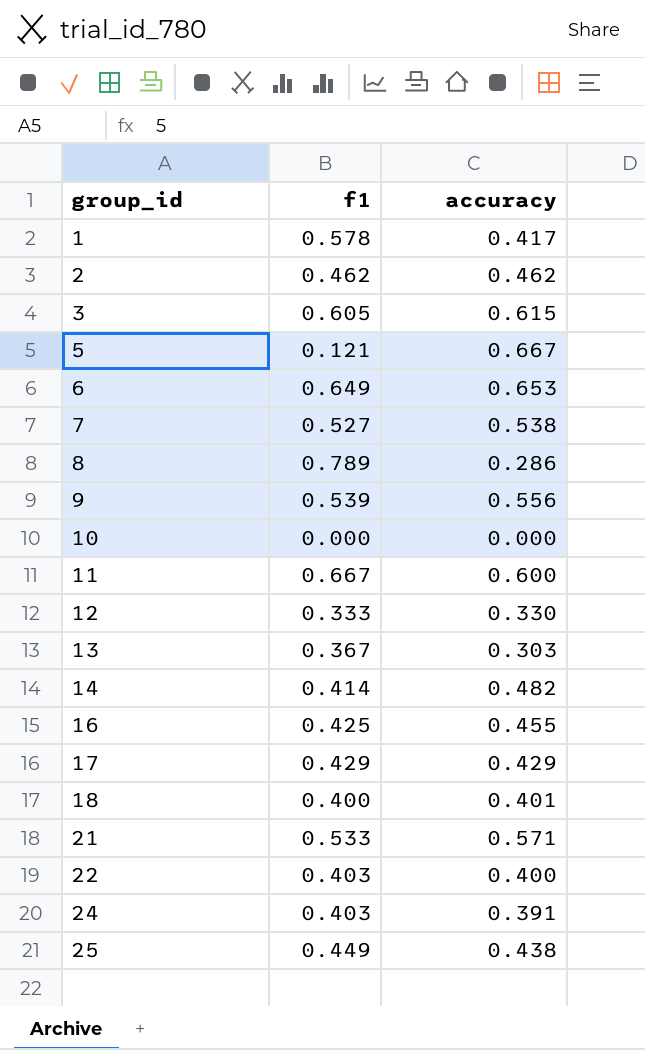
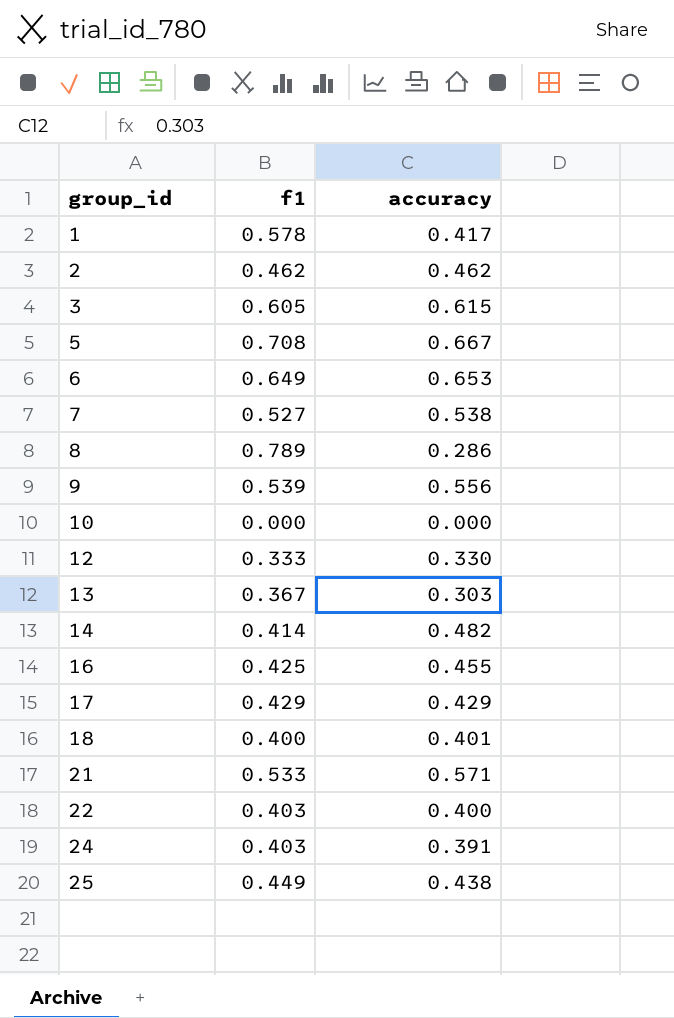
row 11: 0.667 | 0.600 -> none
5 | f1: 0.121 -> 0.708

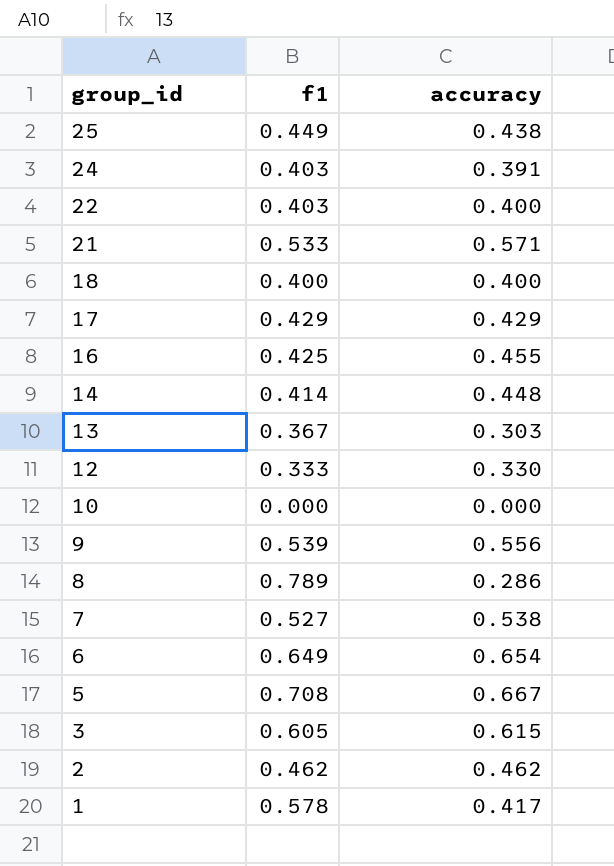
row order: group_id ascending -> group_id descending
18 | accuracy: 0.401 -> 0.400
14 | accuracy: 0.482 -> 0.448
6 | accuracy: 0.653 -> 0.654

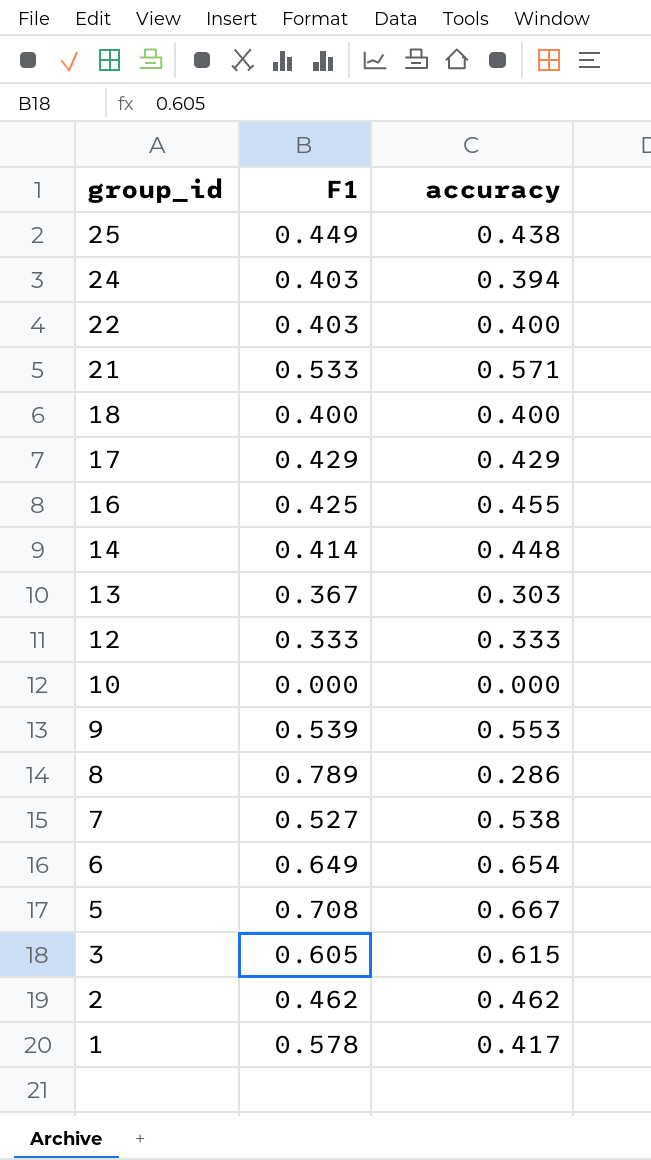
column name: f1 -> F1
24 | accuracy: 0.391 -> 0.394
12 | accuracy: 0.330 -> 0.333
9 | accuracy: 0.556 -> 0.553

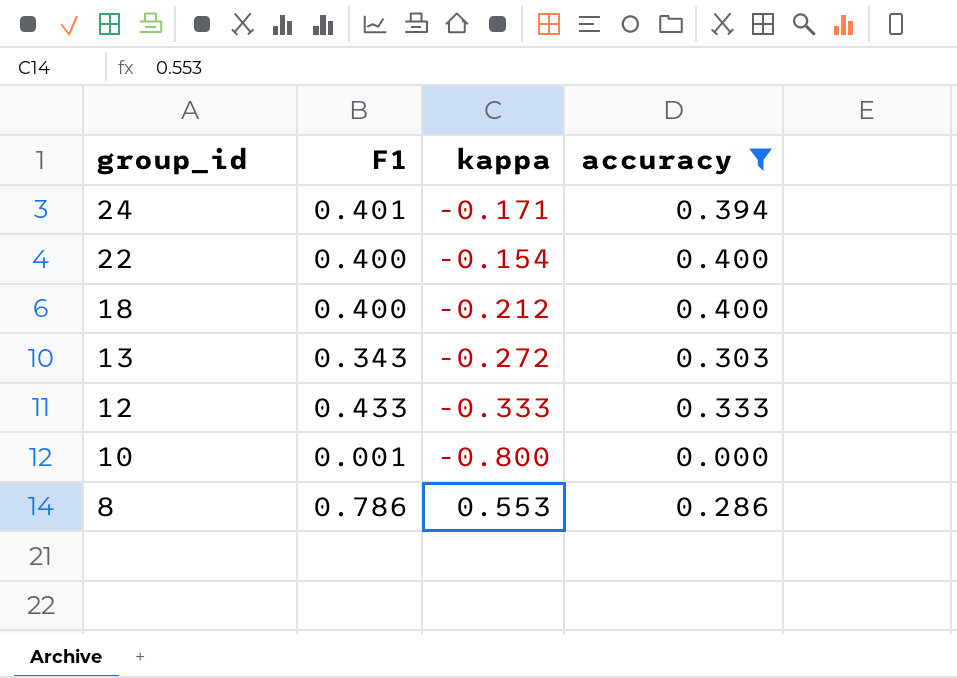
filter: none -> accuracy <= 0.400
column kappa | position: none -> 3
24 | F1: 0.403 -> 0.401
22 | F1: 0.403 -> 0.400
13 | F1: 0.367 -> 0.343
12 | F1: 0.333 -> 0.433
10 | F1: 0.000 -> 0.001
8 | F1: 0.789 -> 0.786

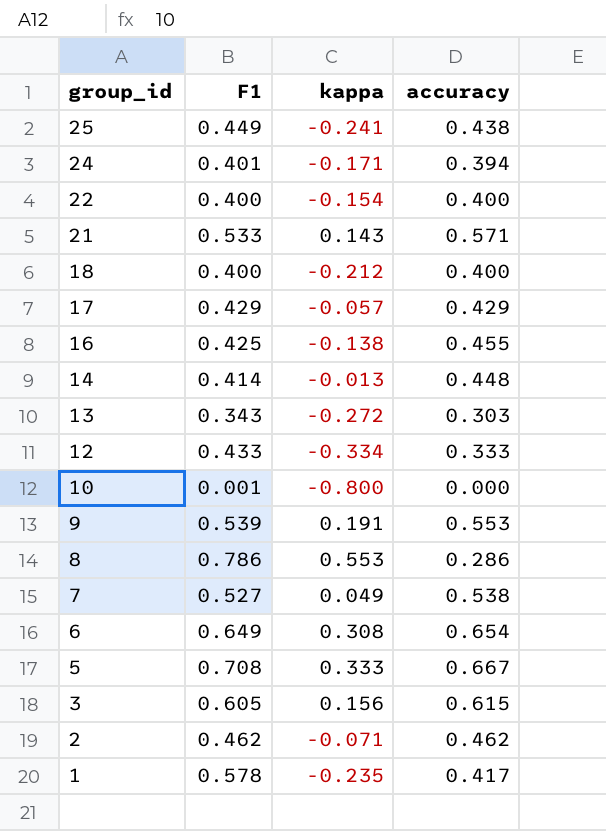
filter: accuracy <= 0.400 -> none
12 | kappa: -0.333 -> -0.334

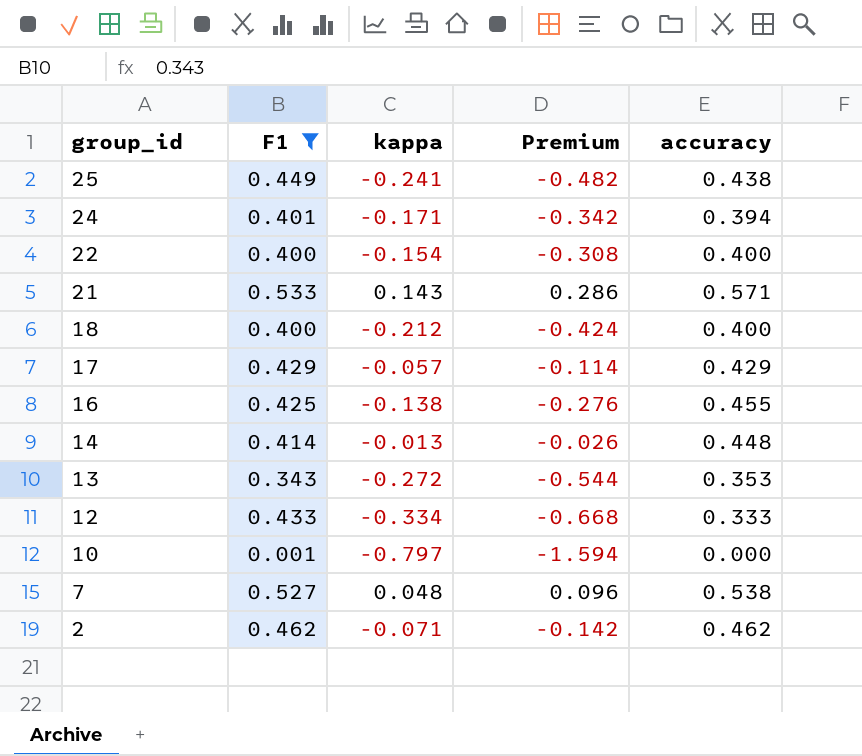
filter: none -> F1 <= 0.533
column Premium | formula: none -> [kappa] * 2
13 | accuracy: 0.303 -> 0.353
10 | kappa: -0.800 -> -0.797
7 | kappa: 0.049 -> 0.048

